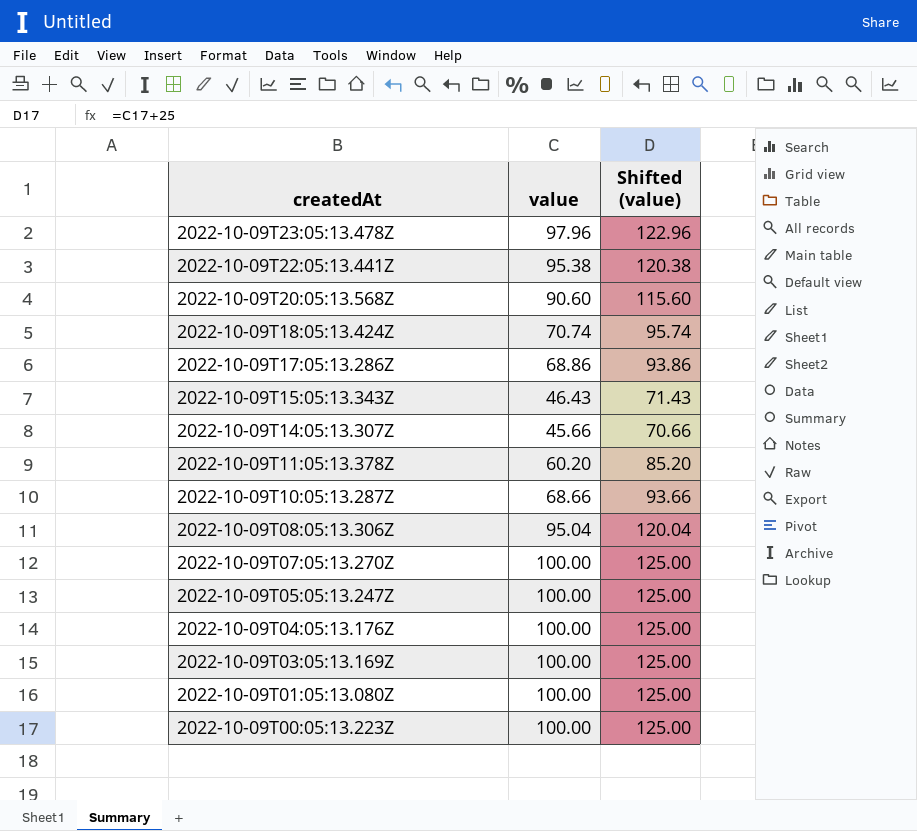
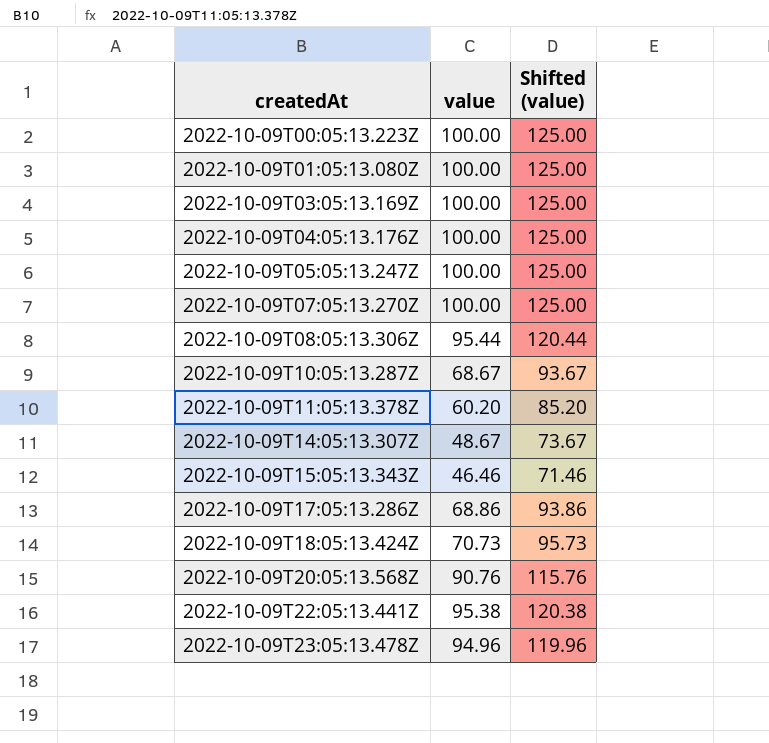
row order: createdAt descending -> createdAt ascending
2022-10-09T08:05:13.306Z | value: 95.04 -> 95.44
2022-10-09T08:05:13.306Z | Shifted (value): 120.04 -> 120.44
2022-10-09T10:05:13.287Z | value: 68.66 -> 68.67
2022-10-09T10:05:13.287Z | Shifted (value): 93.66 -> 93.67
2022-10-09T14:05:13.307Z | value: 45.66 -> 48.67
2022-10-09T14:05:13.307Z | Shifted (value): 70.66 -> 73.67
2022-10-09T15:05:13.343Z | value: 46.43 -> 46.46
2022-10-09T15:05:13.343Z | Shifted (value): 71.43 -> 71.46
2022-10-09T18:05:13.424Z | value: 70.74 -> 70.73
2022-10-09T18:05:13.424Z | Shifted (value): 95.74 -> 95.73
2022-10-09T20:05:13.568Z | value: 90.60 -> 90.76
2022-10-09T20:05:13.568Z | Shifted (value): 115.60 -> 115.76
2022-10-09T23:05:13.478Z | value: 97.96 -> 94.96
2022-10-09T23:05:13.478Z | Shifted (value): 122.96 -> 119.96

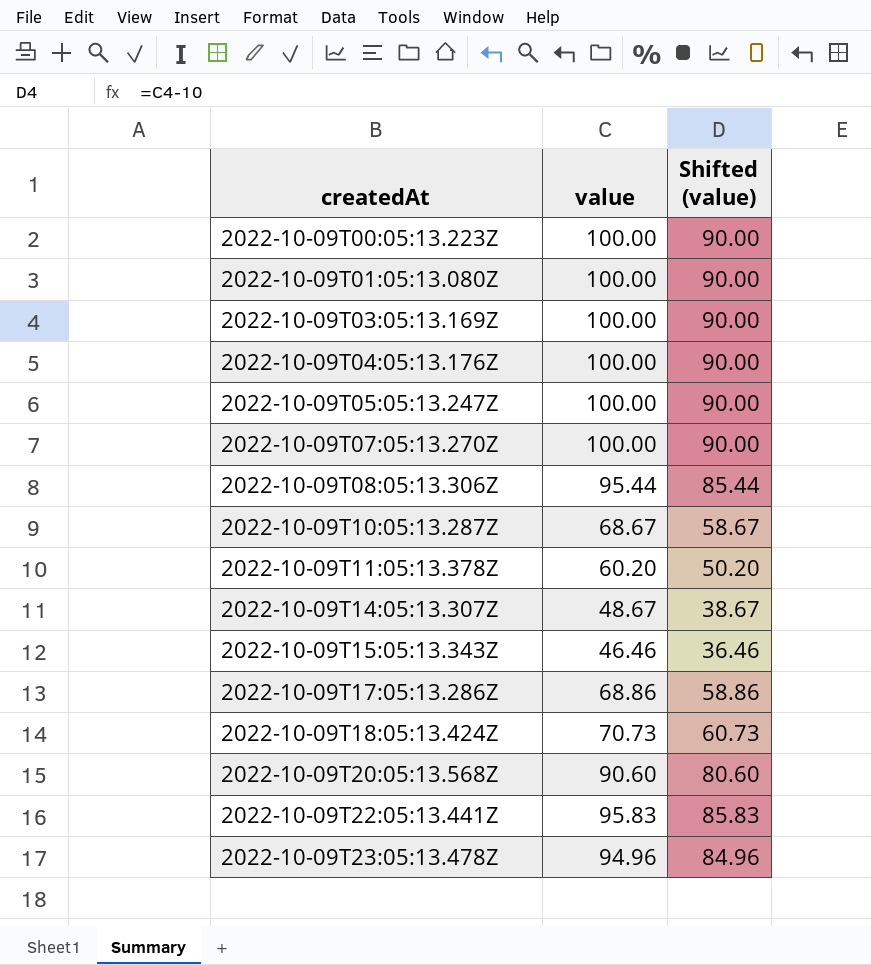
column Shifted (value) | formula: [value] + 25 -> [value] - 10
2022-10-09T20:05:13.568Z | value: 90.76 -> 90.60
2022-10-09T22:05:13.441Z | value: 95.38 -> 95.83

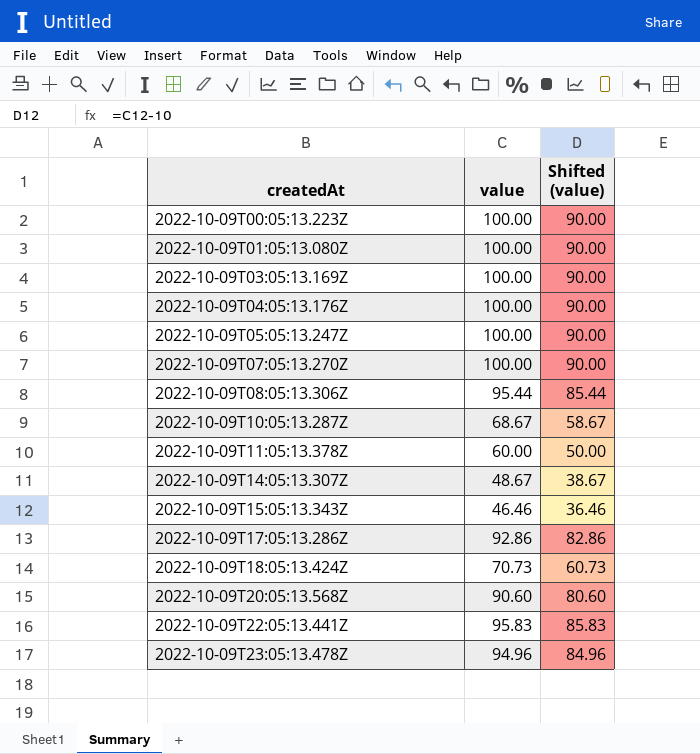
2022-10-09T11:05:13.378Z | value: 60.20 -> 60.00
2022-10-09T11:05:13.378Z | Shifted (value): 50.20 -> 50.00
2022-10-09T17:05:13.286Z | value: 68.86 -> 92.86
2022-10-09T17:05:13.286Z | Shifted (value): 58.86 -> 82.86

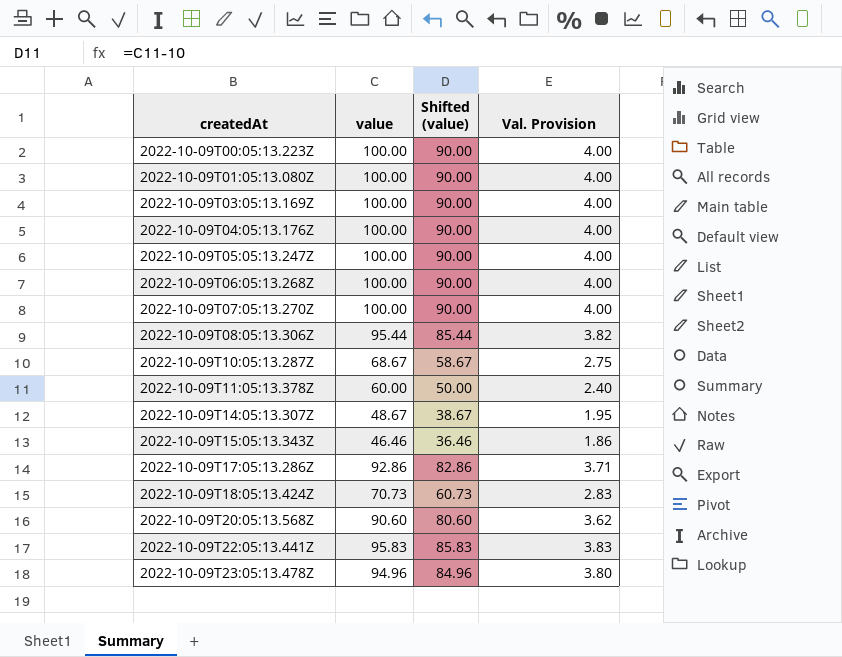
column Val. Provision | formula: none -> [value] * 0.04
row 2022-10-09T06:05:13.268Z: none -> 100.00 | 90.00 | 4.00

